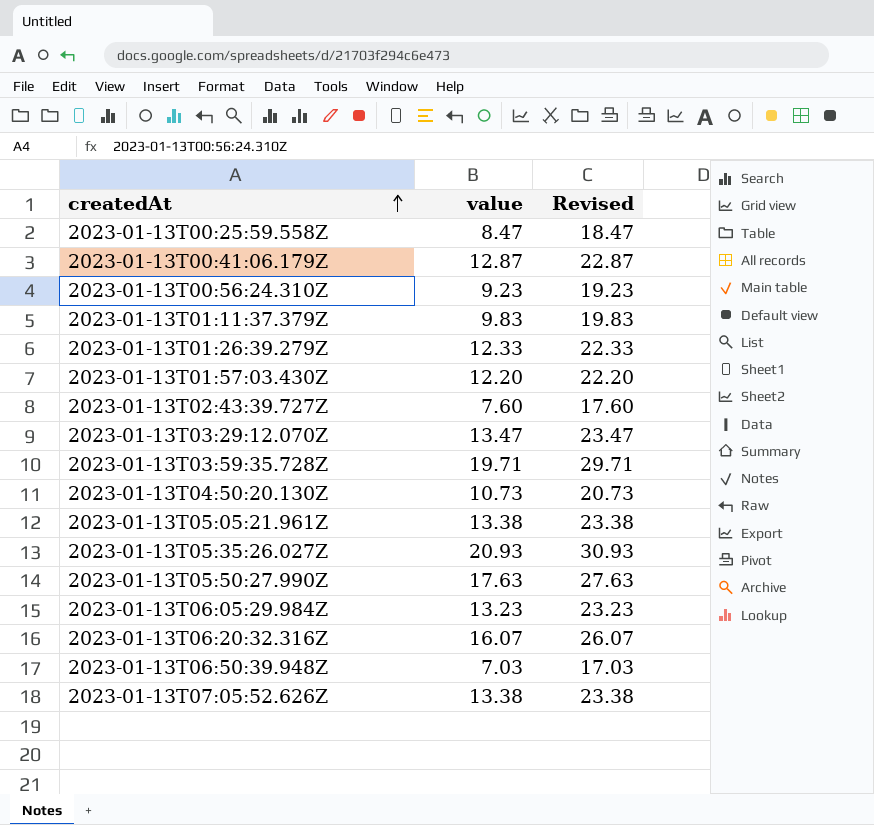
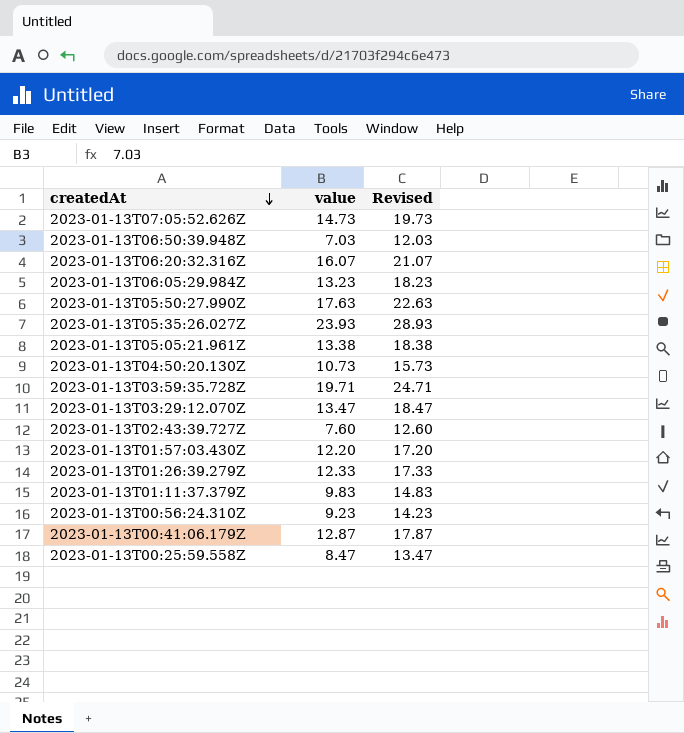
row order: createdAt ascending -> createdAt descending
column Revised | formula: [value] + 10 -> [value] + 5
2023-01-13T07:05:52.626Z | value: 13.38 -> 14.73
2023-01-13T05:35:26.027Z | value: 20.93 -> 23.93

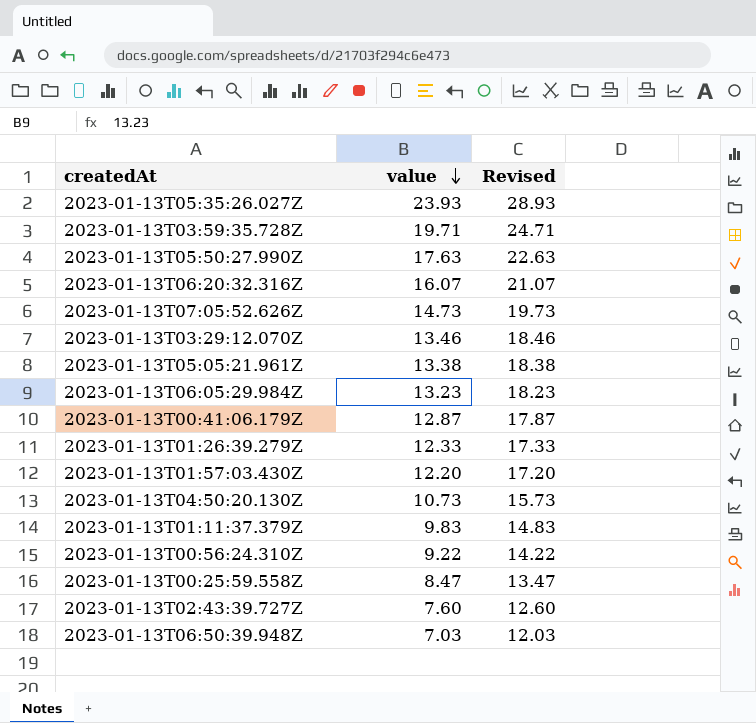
row order: createdAt descending -> value descending
2023-01-13T03:29:12.070Z | value: 13.47 -> 13.46
2023-01-13T03:29:12.070Z | Revised: 18.47 -> 18.46
2023-01-13T00:56:24.310Z | value: 9.23 -> 9.22
2023-01-13T00:56:24.310Z | Revised: 14.23 -> 14.22

